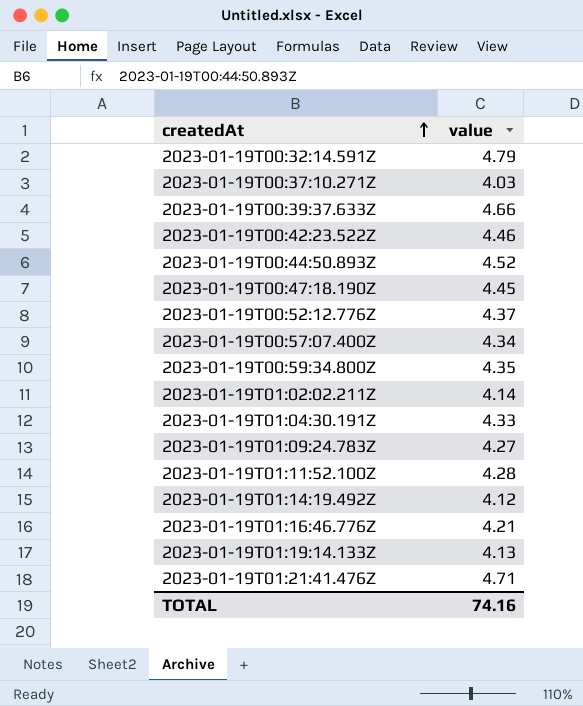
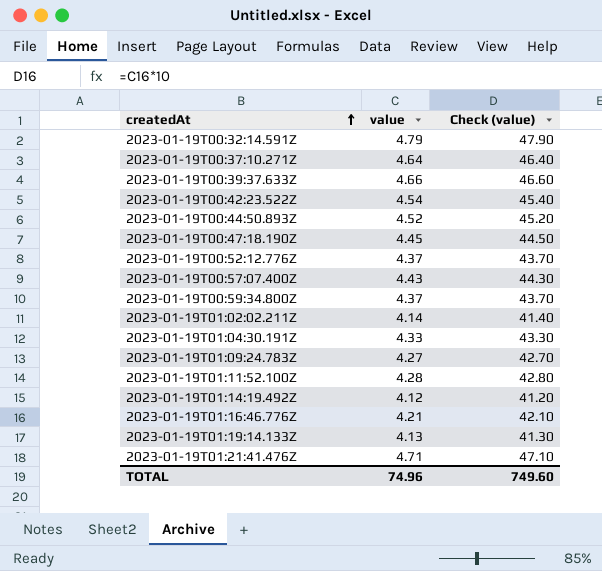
column Check (value) | formula: none -> [value] * 10
2023-01-19T00:37:10.271Z | value: 4.03 -> 4.64
2023-01-19T00:42:23.522Z | value: 4.46 -> 4.54
2023-01-19T00:57:07.400Z | value: 4.34 -> 4.43
2023-01-19T00:59:34.800Z | value: 4.35 -> 4.37
TOTAL | value: 74.16 -> 74.96

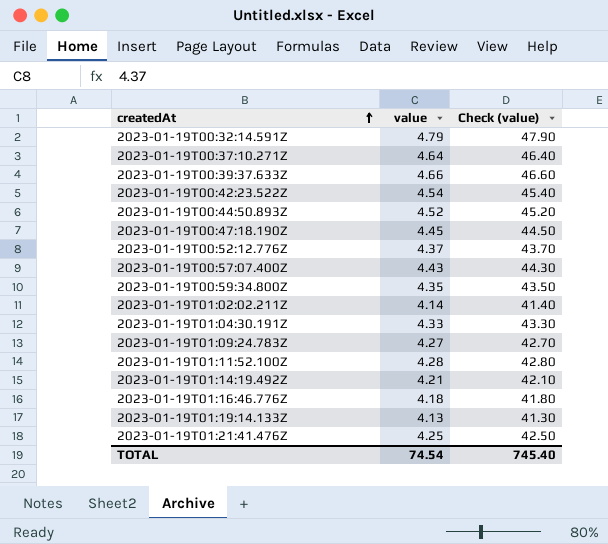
2023-01-19T00:59:34.800Z | value: 4.37 -> 4.35
2023-01-19T00:59:34.800Z | Check (value): 43.70 -> 43.50
2023-01-19T01:14:19.492Z | value: 4.12 -> 4.21
2023-01-19T01:14:19.492Z | Check (value): 41.20 -> 42.10
2023-01-19T01:16:46.776Z | value: 4.21 -> 4.18
2023-01-19T01:16:46.776Z | Check (value): 42.10 -> 41.80
2023-01-19T01:21:41.476Z | value: 4.71 -> 4.25
2023-01-19T01:21:41.476Z | Check (value): 47.10 -> 42.50
TOTAL | value: 74.96 -> 74.54
TOTAL | Check (value): 749.60 -> 745.40

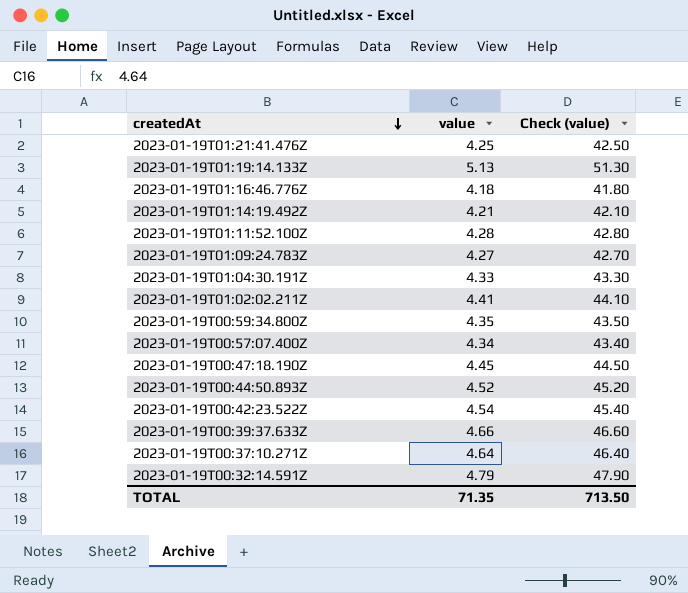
row order: createdAt ascending -> createdAt descending
row 2023-01-19T00:52:12.776Z: 4.37 | 43.70 -> none
2023-01-19T01:19:14.133Z | value: 4.13 -> 5.13
2023-01-19T01:19:14.133Z | Check (value): 41.30 -> 51.30
2023-01-19T01:02:02.211Z | value: 4.14 -> 4.41
2023-01-19T01:02:02.211Z | Check (value): 41.40 -> 44.10
2023-01-19T00:57:07.400Z | value: 4.43 -> 4.34
2023-01-19T00:57:07.400Z | Check (value): 44.30 -> 43.40
TOTAL | value: 74.54 -> 71.35
TOTAL | Check (value): 745.40 -> 713.50

